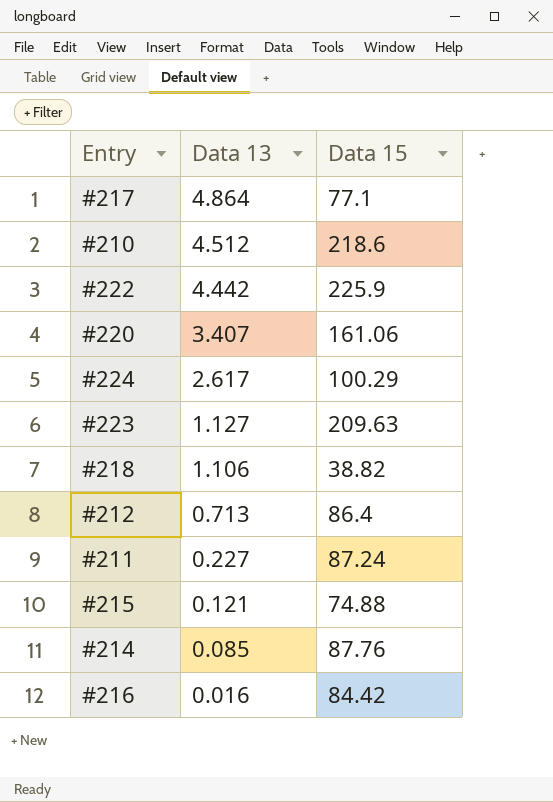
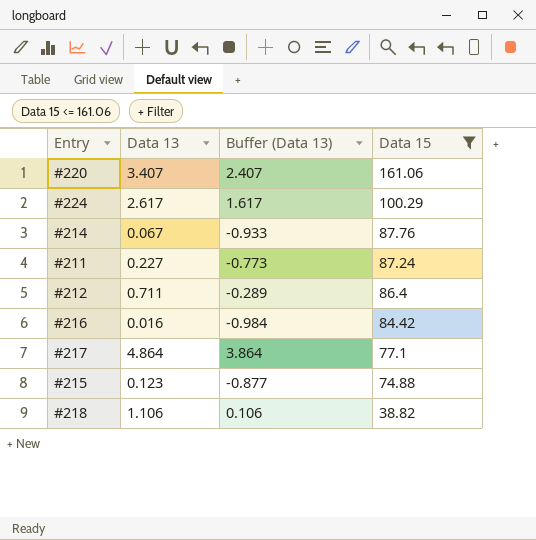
filter: none -> Data 15 <= 161.06
row order: Data 13 descending -> Data 15 descending
column Buffer (Data 13) | formula: none -> [Data 13] - 1
#214 | Data 13: 0.085 -> 0.067
#212 | Data 13: 0.713 -> 0.711
#215 | Data 13: 0.121 -> 0.123

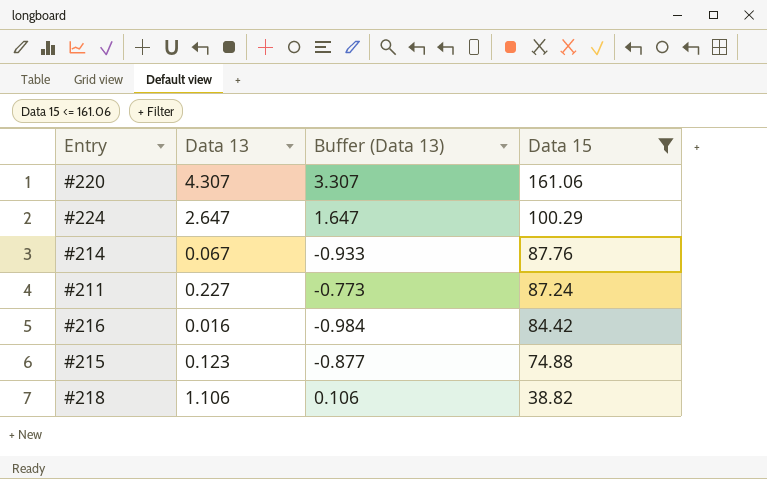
row #212: 0.711 | -0.289 | 86.4 -> none
row #217: 4.864 | 3.864 | 77.1 -> none
#220 | Data 13: 3.407 -> 4.307
#220 | Buffer (Data 13): 2.407 -> 3.307
#224 | Data 13: 2.617 -> 2.647
#224 | Buffer (Data 13): 1.617 -> 1.647

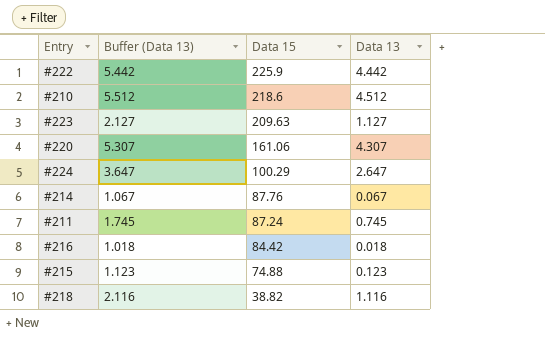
filter: Data 15 <= 161.06 -> none
column Buffer (Data 13) | formula: [Data 13] - 1 -> [Data 13] + 1
column Data 13 | position: 2 -> 4
#211 | Data 13: 0.227 -> 0.745
#216 | Data 13: 0.016 -> 0.018
#218 | Data 13: 1.106 -> 1.116

